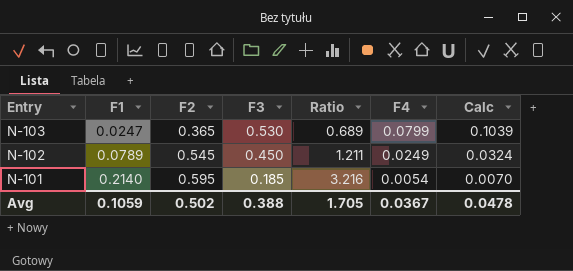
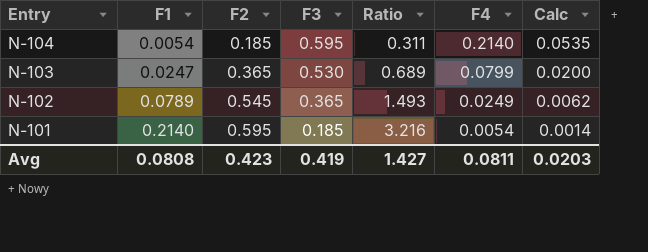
column Calc | formula: [F4] * 1.3 -> [F4] * 0.25
row N-104: none -> 0.0054 | 0.185 | 0.595 | 0.311 | 0.2140 | 0.0535
N-102 | F3: 0.450 -> 0.365
N-102 | Ratio: 1.211 -> 1.493
Avg | F1: 0.1059 -> 0.0808
Avg | F2: 0.502 -> 0.423
Avg | F3: 0.388 -> 0.419
Avg | Ratio: 1.705 -> 1.427
Avg | F4: 0.0367 -> 0.0811
Avg | Calc: 0.0478 -> 0.0203

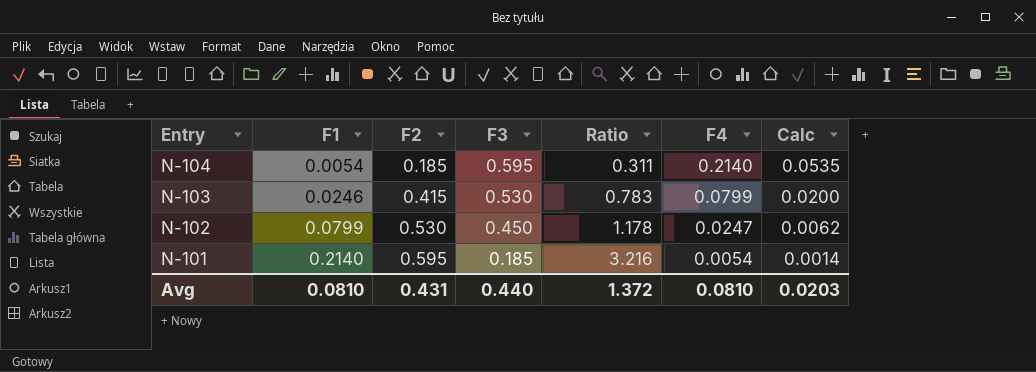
N-103 | F1: 0.0247 -> 0.0246
N-103 | F2: 0.365 -> 0.415
N-103 | Ratio: 0.689 -> 0.783
N-102 | F1: 0.0789 -> 0.0799
N-102 | F2: 0.545 -> 0.530
N-102 | F3: 0.365 -> 0.450
N-102 | Ratio: 1.493 -> 1.178
N-102 | F4: 0.0249 -> 0.0247
Avg | F1: 0.0808 -> 0.0810
Avg | F2: 0.423 -> 0.431
Avg | F3: 0.419 -> 0.440
Avg | Ratio: 1.427 -> 1.372
Avg | F4: 0.0811 -> 0.0810

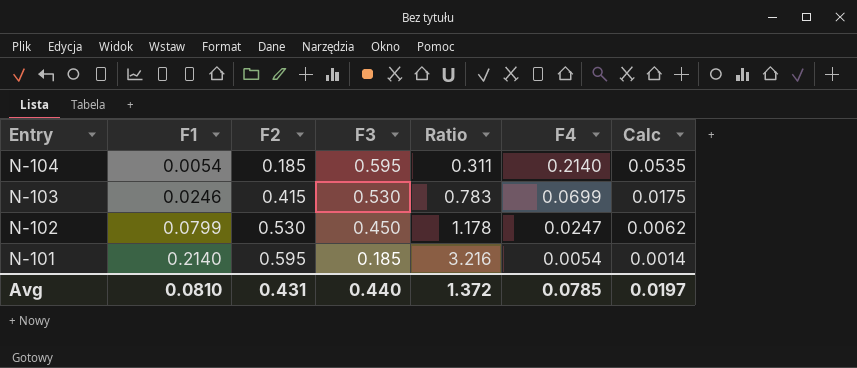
N-103 | F4: 0.0799 -> 0.0699
N-103 | Calc: 0.0200 -> 0.0175
Avg | F4: 0.0810 -> 0.0785
Avg | Calc: 0.0203 -> 0.0197

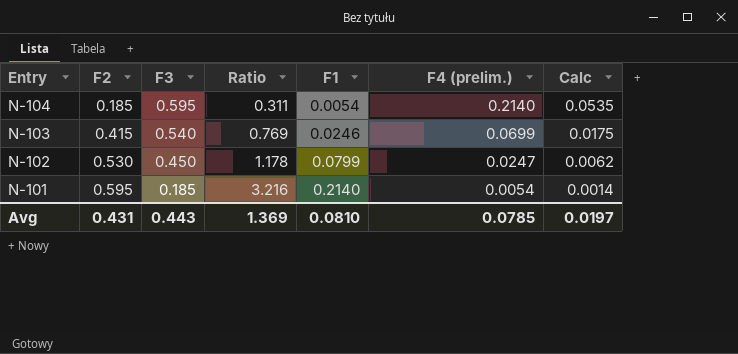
column F1 | position: 2 -> 5
column name: F4 -> F4 (prelim.)
N-103 | F3: 0.530 -> 0.540
N-103 | Ratio: 0.783 -> 0.769
Avg | F3: 0.440 -> 0.443
Avg | Ratio: 1.372 -> 1.369

